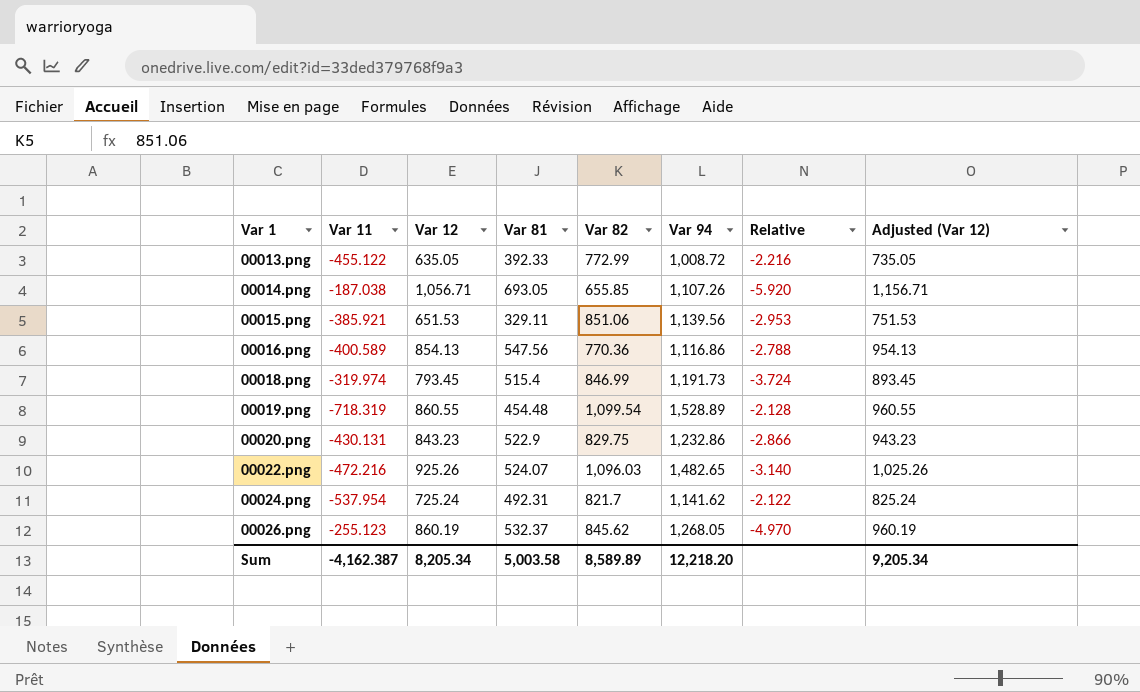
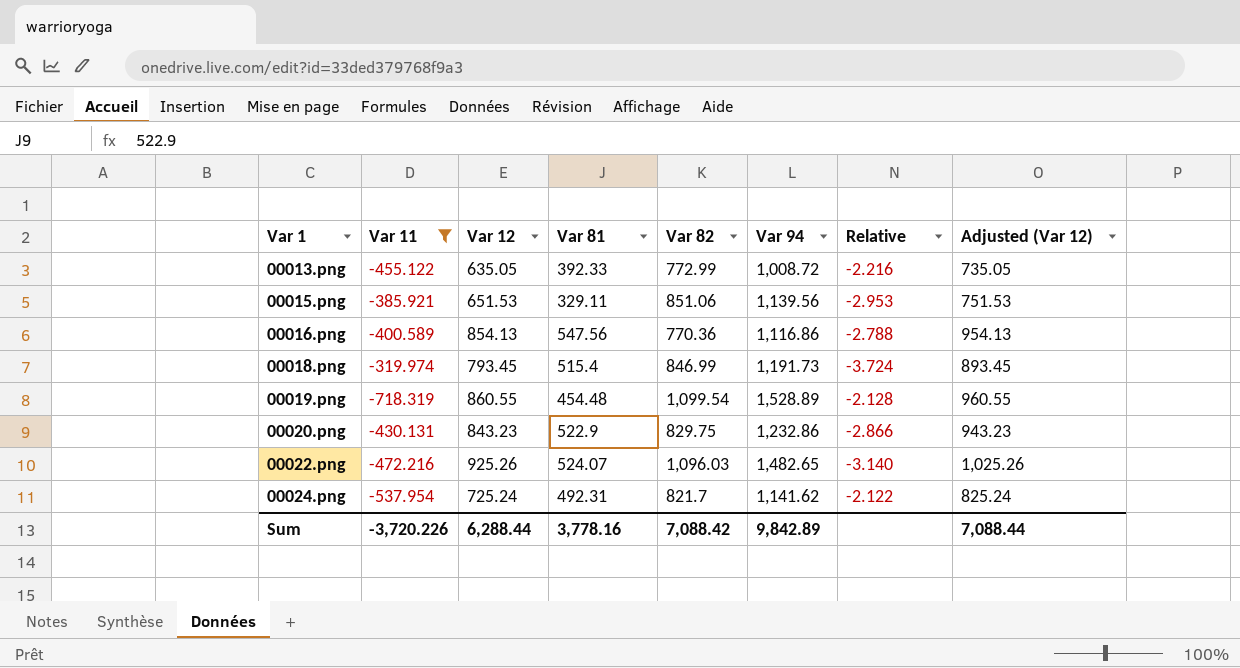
filter: none -> Var 11 <= -319.974
Sum | Var 11: -4,162.387 -> -3,720.226
Sum | Var 12: 8,205.34 -> 6,288.44
Sum | Var 81: 5,003.58 -> 3,778.16
Sum | Var 82: 8,589.89 -> 7,088.42
Sum | Var 94: 12,218.20 -> 9,842.89
Sum | Adjusted (Var 12): 9,205.34 -> 7,088.44

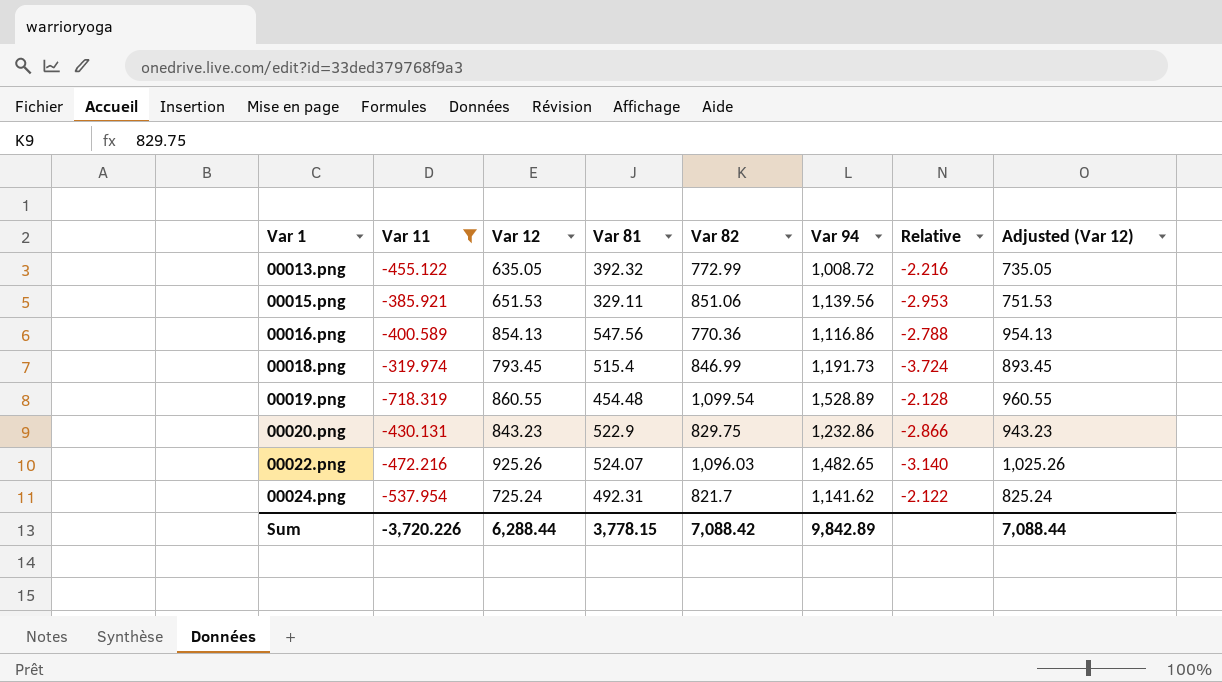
00013.png | Var 81: 392.33 -> 392.32
Sum | Var 81: 3,778.16 -> 3,778.15

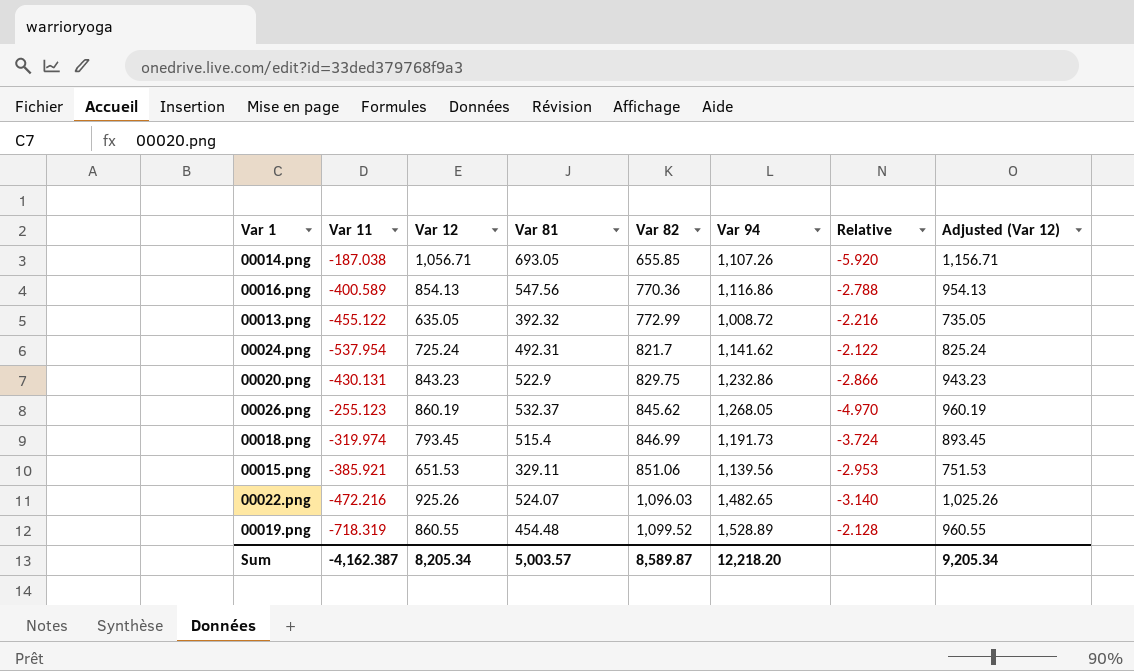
filter: Var 11 <= -319.974 -> none
row order: Var 1 ascending -> Var 82 ascending
00019.png | Var 82: 1,099.54 -> 1,099.52
Sum | Var 11: -3,720.226 -> -4,162.387
Sum | Var 12: 6,288.44 -> 8,205.34
Sum | Var 81: 3,778.15 -> 5,003.57
Sum | Var 82: 7,088.42 -> 8,589.87
Sum | Var 94: 9,842.89 -> 12,218.20
Sum | Adjusted (Var 12): 7,088.44 -> 9,205.34

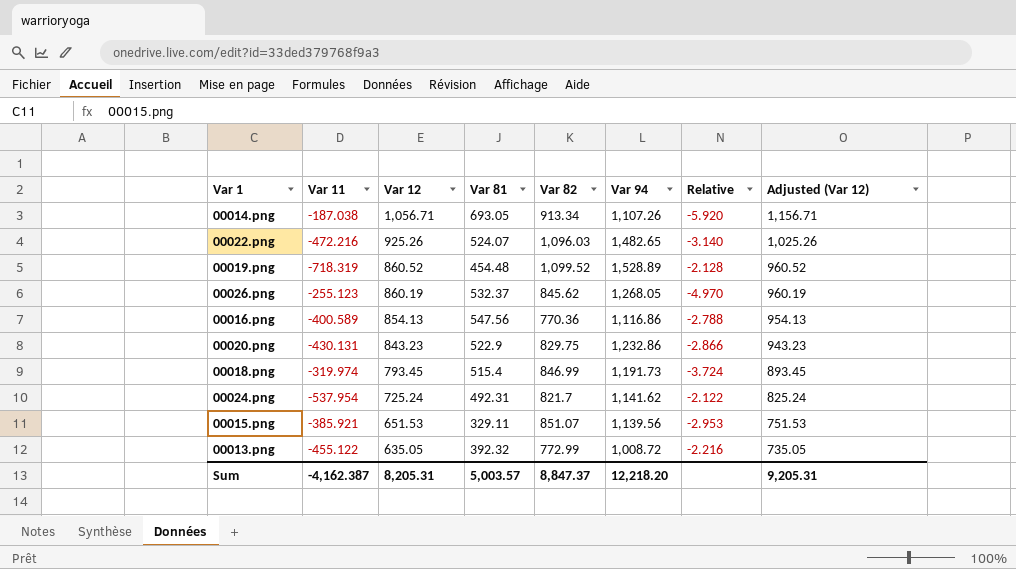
row order: Var 82 ascending -> Var 12 descending
00014.png | Var 82: 655.85 -> 913.34
00019.png | Var 12: 860.55 -> 860.52
00019.png | Adjusted (Var 12): 960.55 -> 960.52
00015.png | Var 82: 851.06 -> 851.07
Sum | Var 12: 8,205.34 -> 8,205.31
Sum | Var 82: 8,589.87 -> 8,847.37
Sum | Adjusted (Var 12): 9,205.34 -> 9,205.31

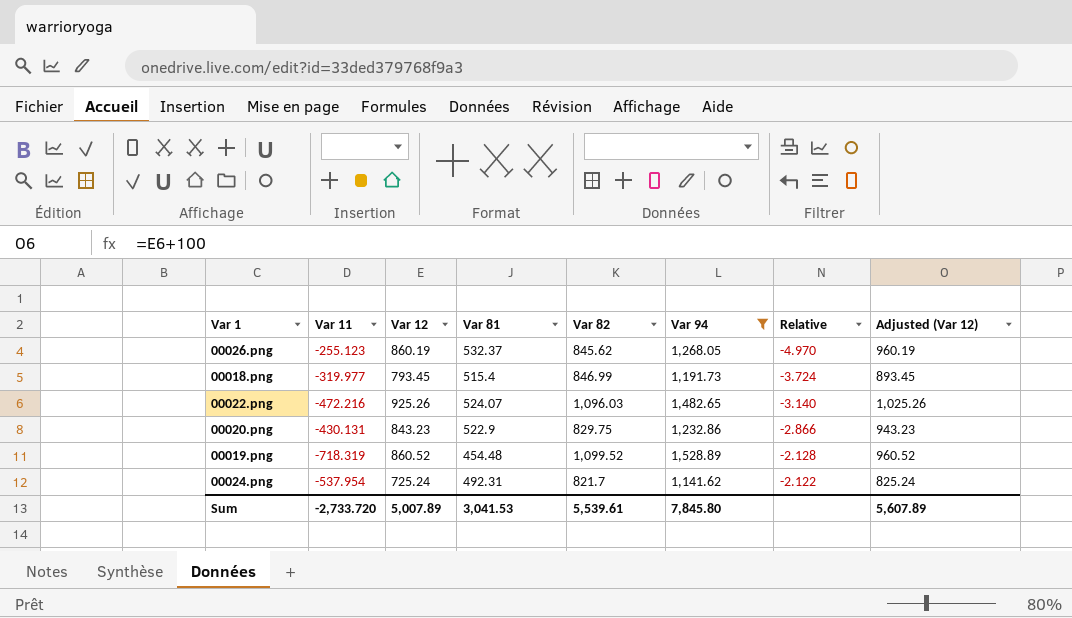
filter: none -> Var 94 >= 1,141.62
row order: Var 12 descending -> Relative ascending
00018.png | Var 11: -319.974 -> -319.977
Sum | Var 11: -4,162.387 -> -2,733.720
Sum | Var 12: 8,205.31 -> 5,007.89
Sum | Var 81: 5,003.57 -> 3,041.53
Sum | Var 82: 8,847.37 -> 5,539.61
Sum | Var 94: 12,218.20 -> 7,845.80
Sum | Adjusted (Var 12): 9,205.31 -> 5,607.89

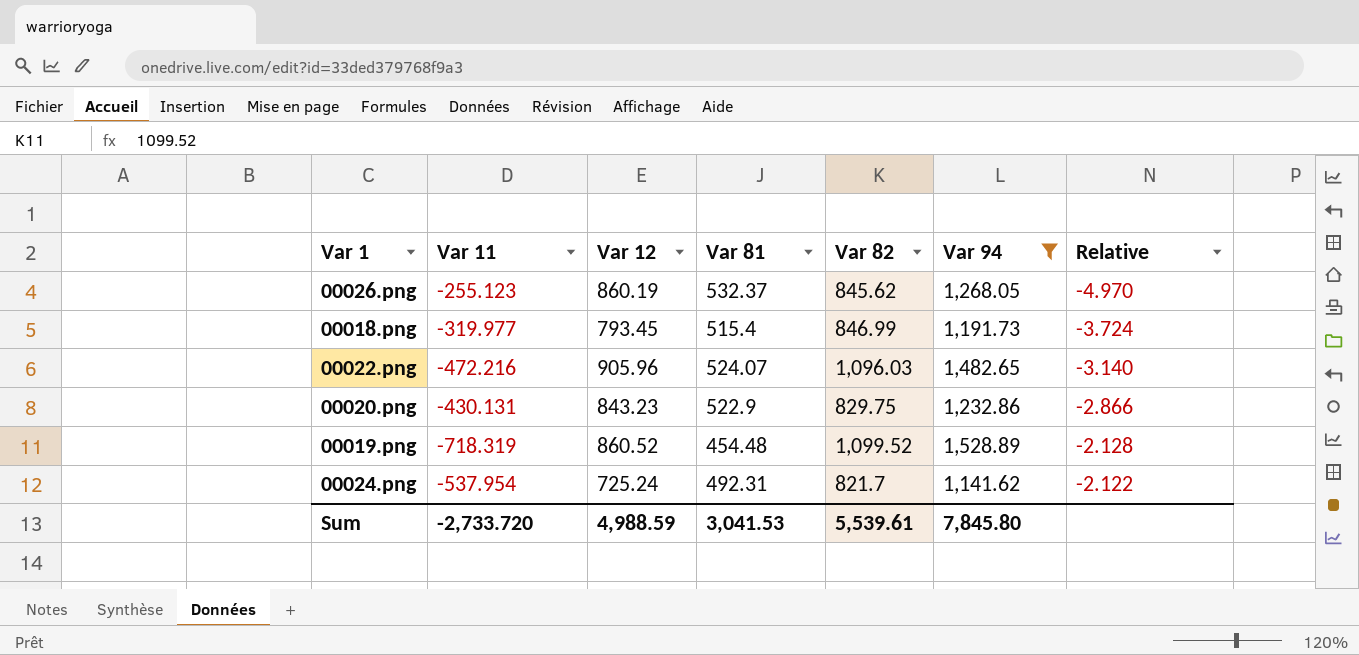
column Adjusted (Var 12) | formula: [Var 12] + 100 -> none
00022.png | Var 12: 925.26 -> 905.96
Sum | Var 12: 5,007.89 -> 4,988.59

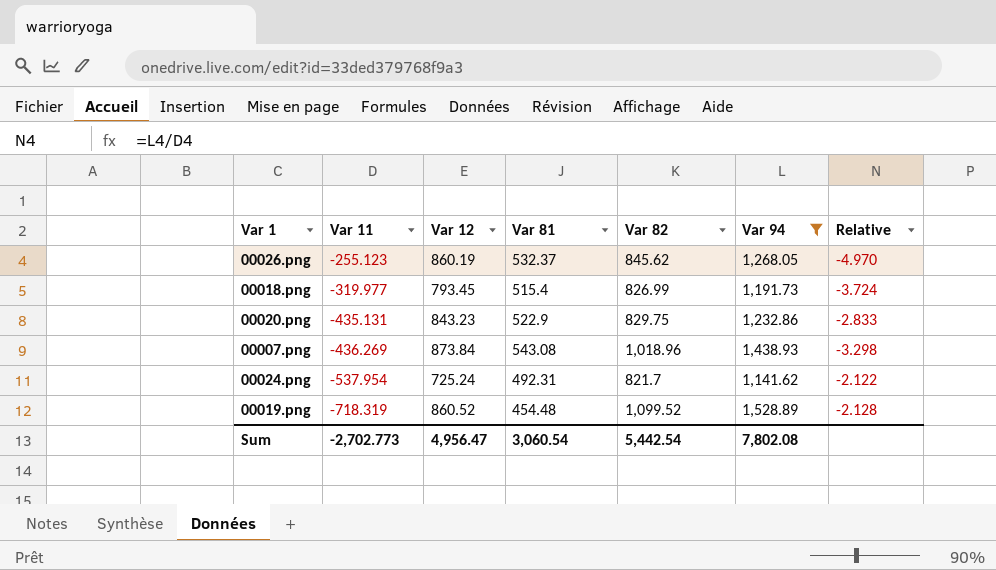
row order: Relative ascending -> Var 11 descending
row 00022.png: -472.216 | 905.96 | 524.07 | 1,096.03 | 1,482.65 | -3.140 -> none
00018.png | Var 82: 846.99 -> 826.99
00020.png | Var 11: -430.131 -> -435.131
00020.png | Relative: -2.866 -> -2.833
row 00007.png: none -> -436.269 | 873.84 | 543.08 | 1,018.96 | 1,438.93 | -3.298
Sum | Var 11: -2,733.720 -> -2,702.773
Sum | Var 12: 4,988.59 -> 4,956.47
Sum | Var 81: 3,041.53 -> 3,060.54
Sum | Var 82: 5,539.61 -> 5,442.54
Sum | Var 94: 7,845.80 -> 7,802.08

